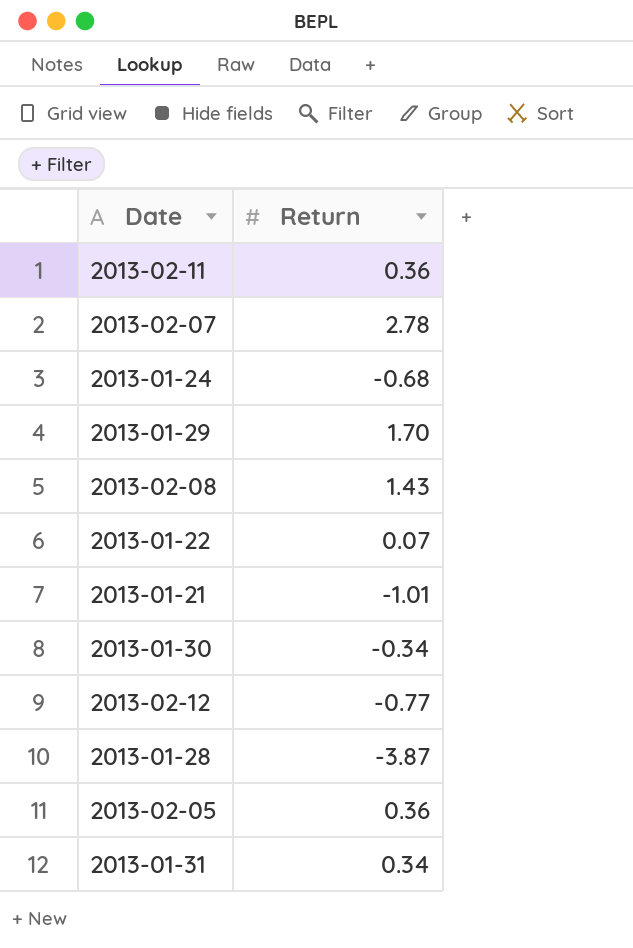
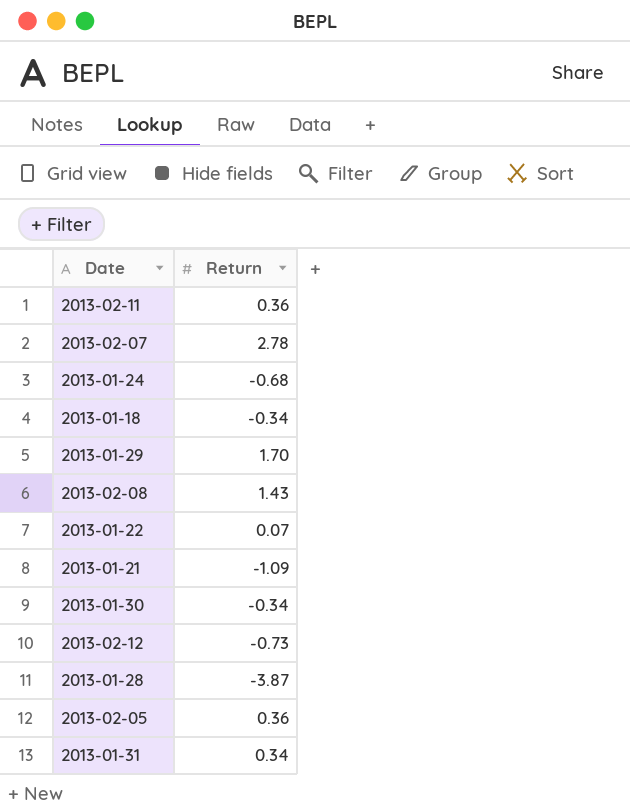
row 2013-01-18: none -> -0.34
2013-01-21 | Return: -1.01 -> -1.09
2013-02-12 | Return: -0.77 -> -0.73

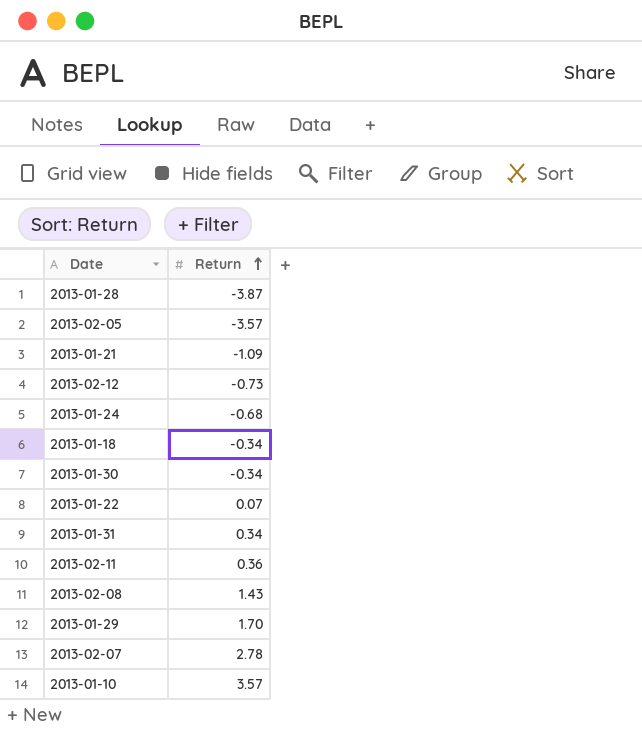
row order: none -> Return ascending
2013-02-05 | Return: 0.36 -> -3.57
row 2013-01-10: none -> 3.57

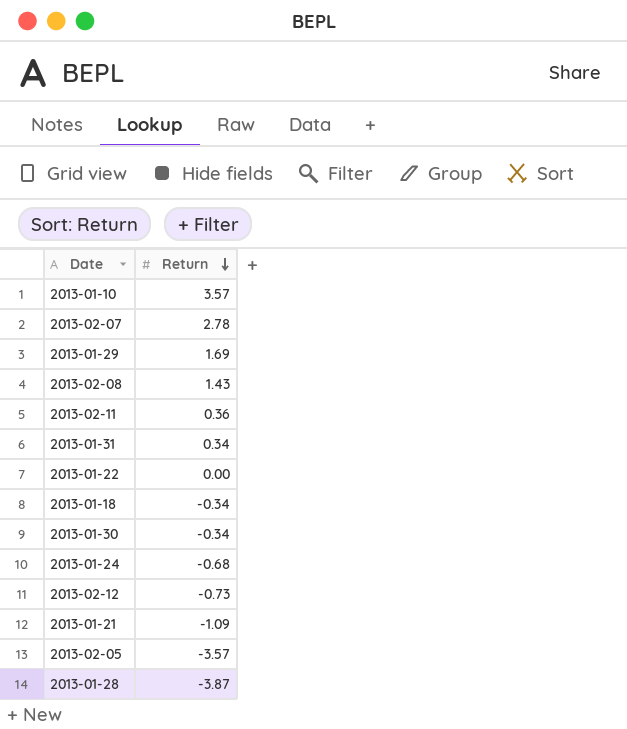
row order: Return ascending -> Return descending
2013-01-29 | Return: 1.70 -> 1.69
2013-01-22 | Return: 0.07 -> 0.00

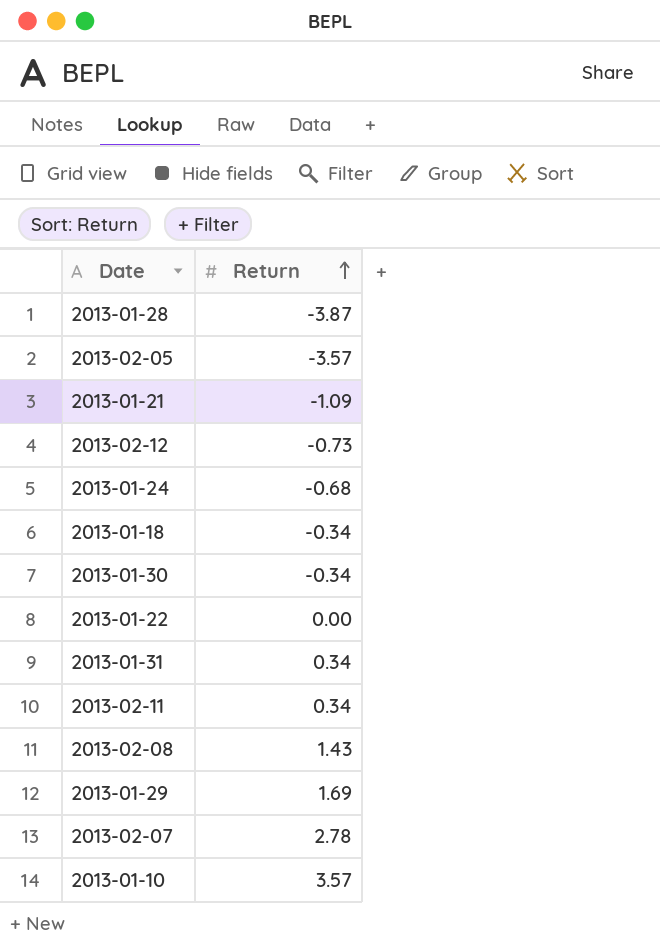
row order: Return descending -> Return ascending
2013-02-11 | Return: 0.36 -> 0.34

